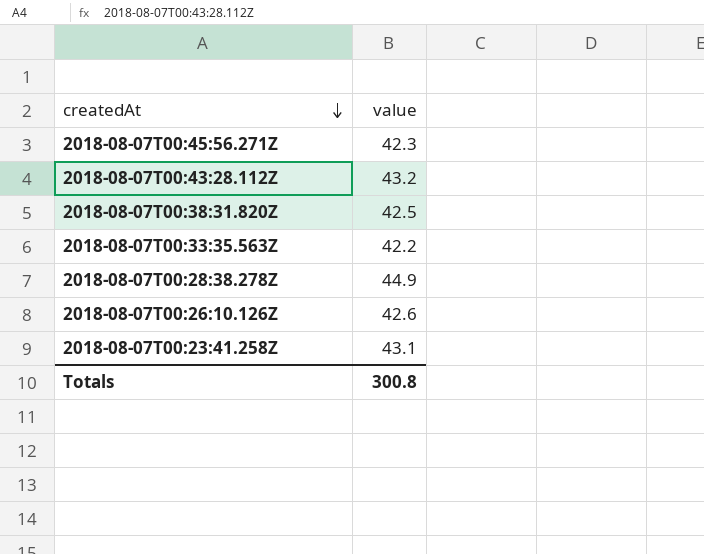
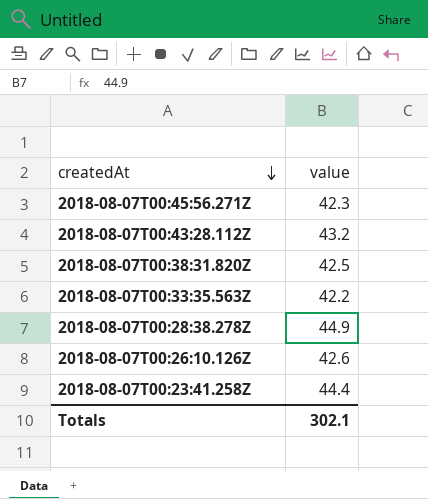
2018-08-07T00:23:41.258Z | value: 43.1 -> 44.4
Totals | value: 300.8 -> 302.1

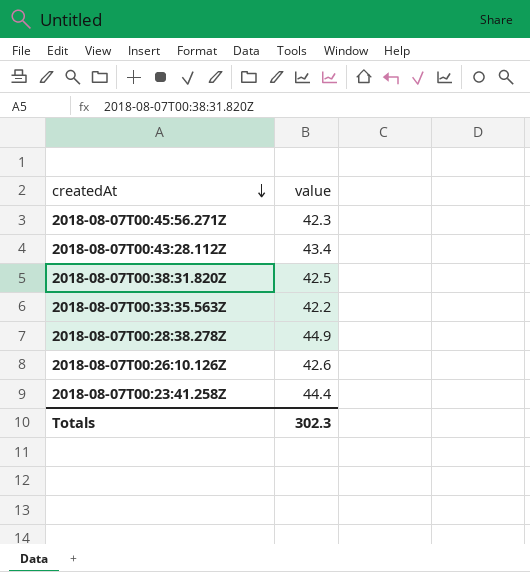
2018-08-07T00:43:28.112Z | value: 43.2 -> 43.4
Totals | value: 302.1 -> 302.3

